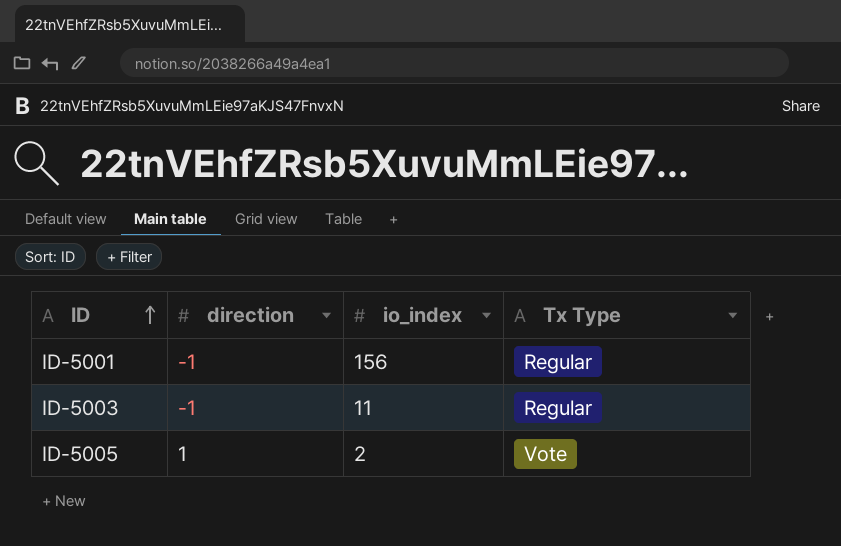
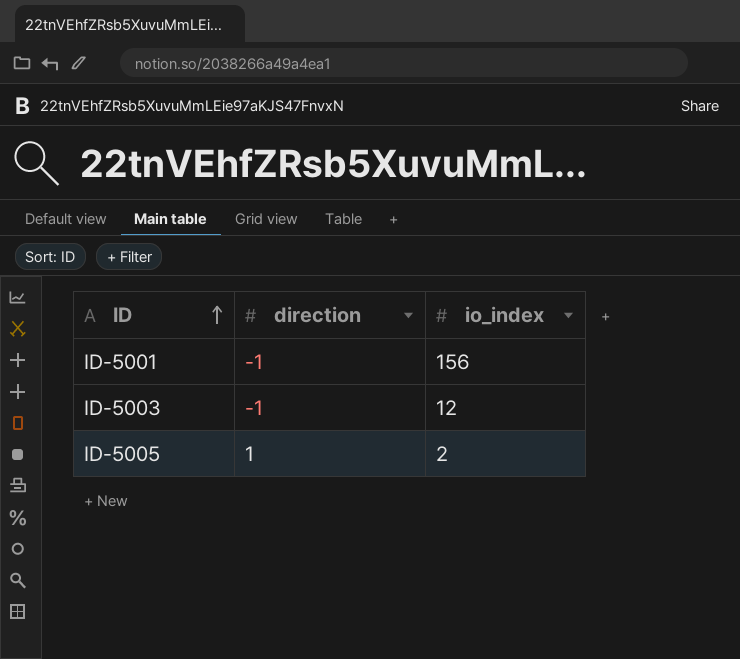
column Tx Type | position: 4 -> none
ID-5003 | io_index: 11 -> 12

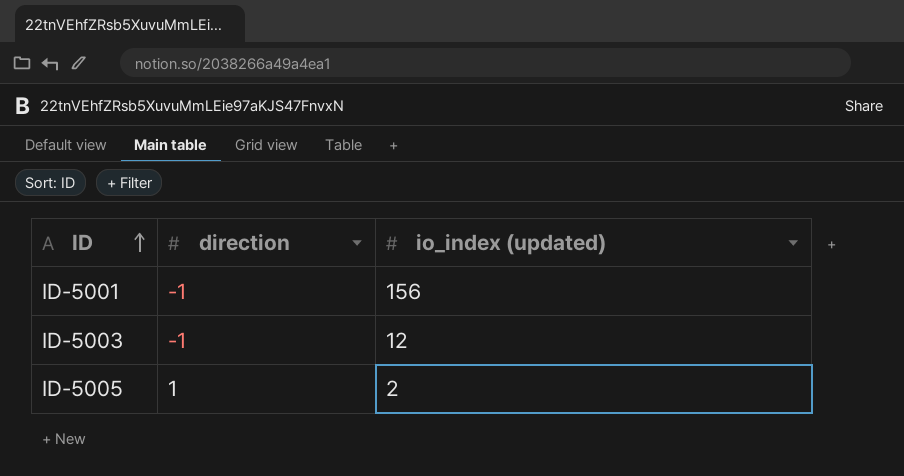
column name: io_index -> io_index (updated)

